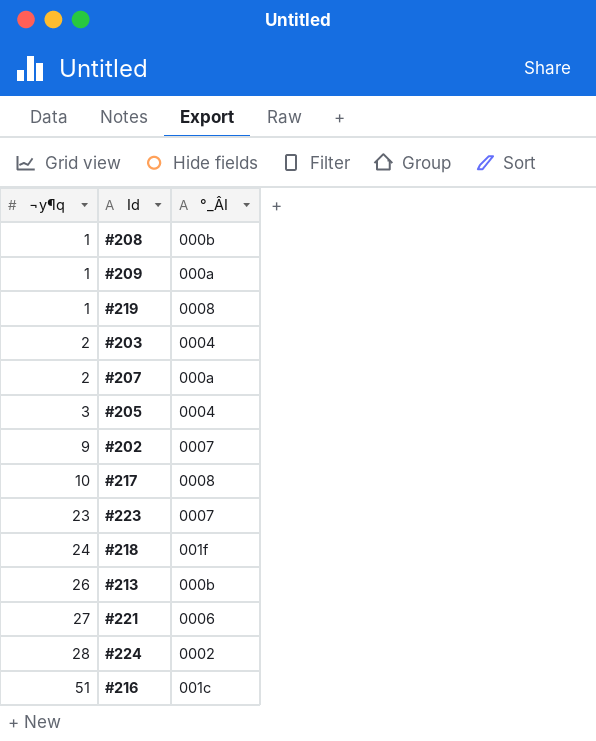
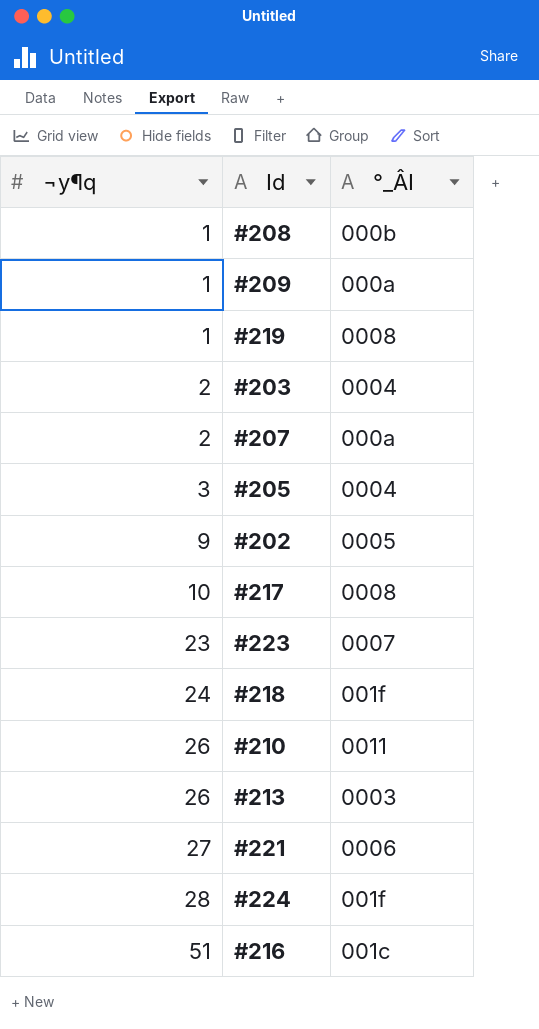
#202 | °_ÂI: 0007 -> 0005
row #210: none -> 26 | 0011
#213 | °_ÂI: 000b -> 0003
#224 | °_ÂI: 0002 -> 001f

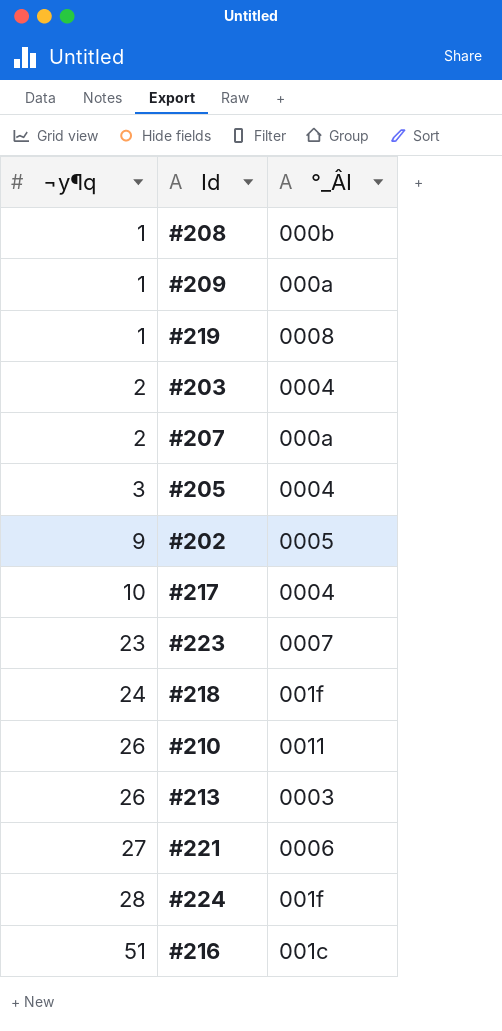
#217 | °_ÂI: 0008 -> 0004

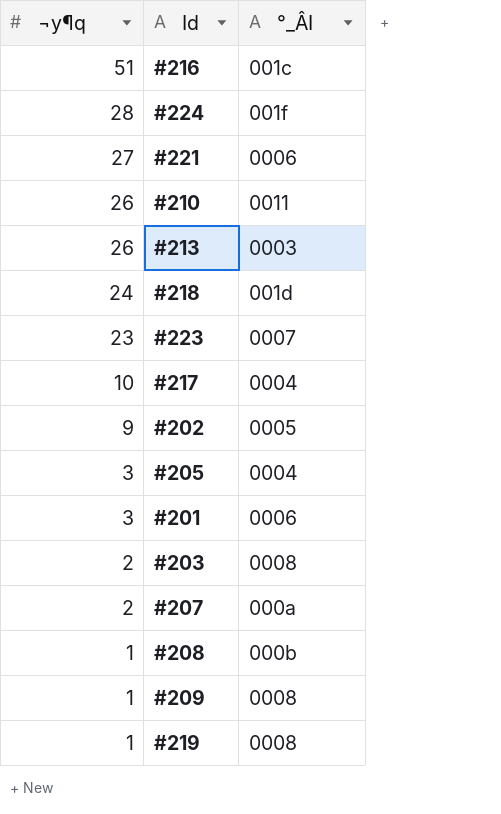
row order: ¬y¶q ascending -> ¬y¶q descending
#218 | °_ÂI: 001f -> 001d
row #201: none -> 3 | 0006
#203 | °_ÂI: 0004 -> 0008
#209 | °_ÂI: 000a -> 0008

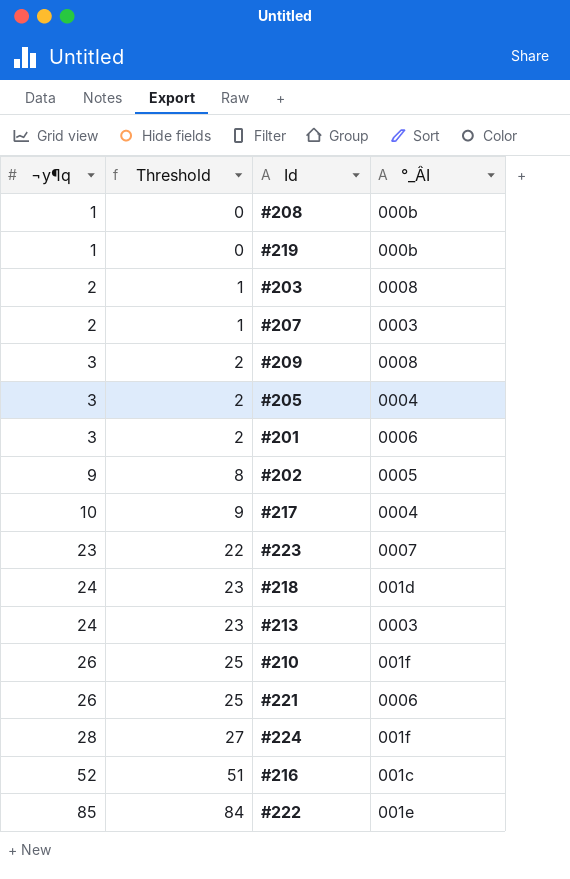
row order: ¬y¶q descending -> ¬y¶q ascending
column Threshold | formula: none -> [¬y¶q] - 1
#219 | °_ÂI: 0008 -> 000b
#207 | °_ÂI: 000a -> 0003
#209 | ¬y¶q: 1 -> 3
#213 | ¬y¶q: 26 -> 24
#210 | °_ÂI: 0011 -> 001f
#221 | ¬y¶q: 27 -> 26
#216 | ¬y¶q: 51 -> 52
row #222: none -> 85 | 84 | 001e

